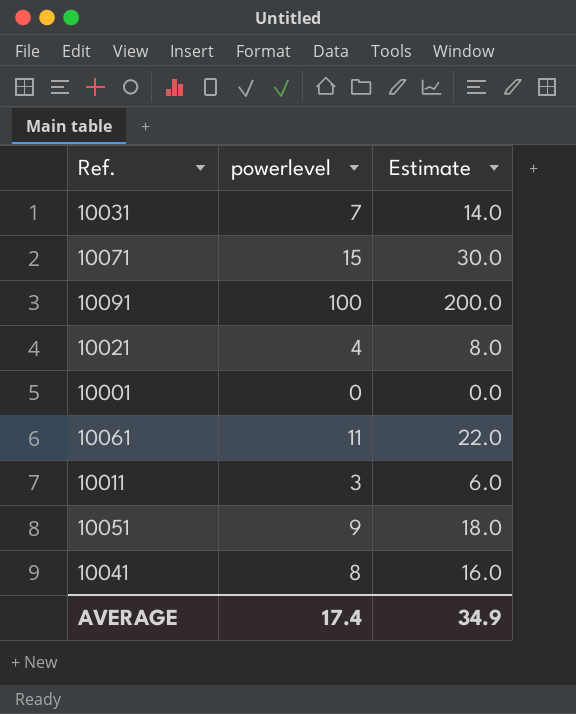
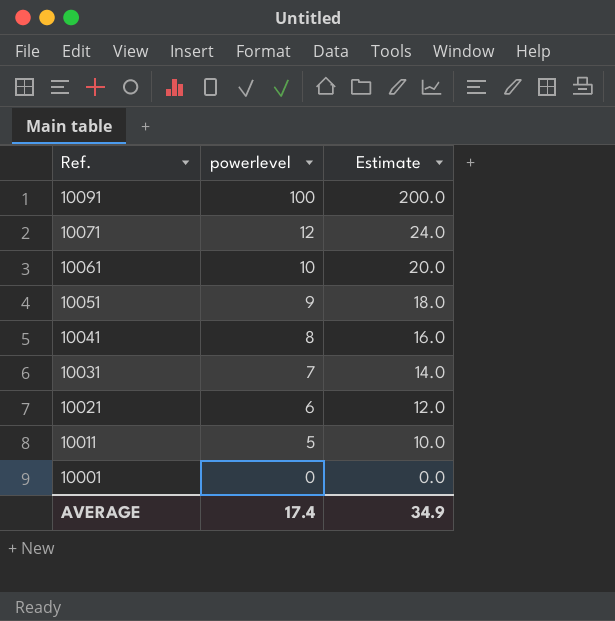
row order: none -> Ref. descending
10071 | powerlevel: 15 -> 12
10071 | Estimate: 30.0 -> 24.0
10061 | powerlevel: 11 -> 10
10061 | Estimate: 22.0 -> 20.0
10021 | powerlevel: 4 -> 6
10021 | Estimate: 8.0 -> 12.0
10011 | powerlevel: 3 -> 5
10011 | Estimate: 6.0 -> 10.0

